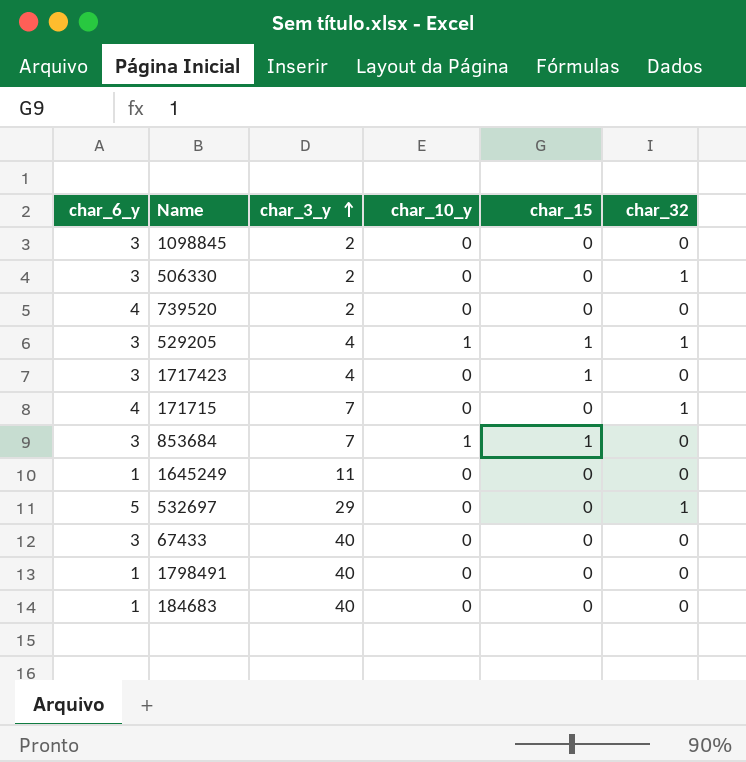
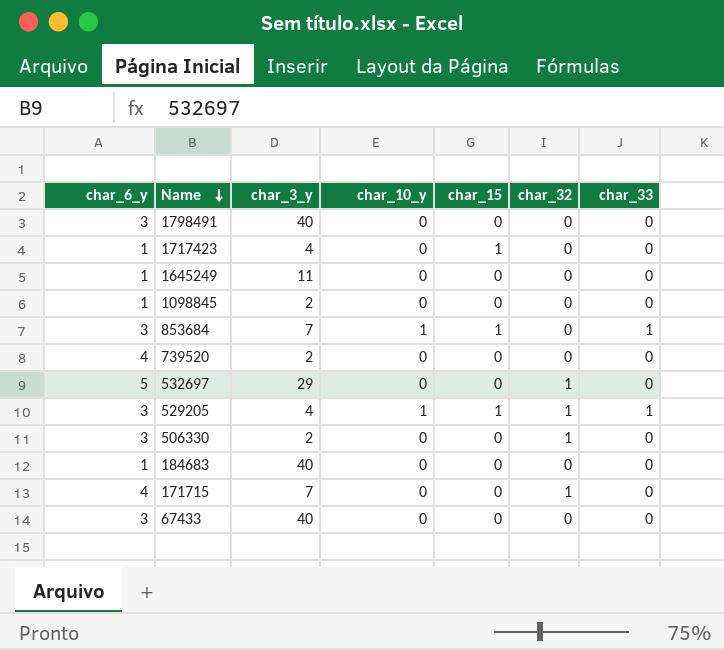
row order: char_3_y ascending -> Name descending
column char_33 | position: none -> 7
1798491 | char_6_y: 1 -> 3
1717423 | char_6_y: 3 -> 1
1098845 | char_6_y: 3 -> 1

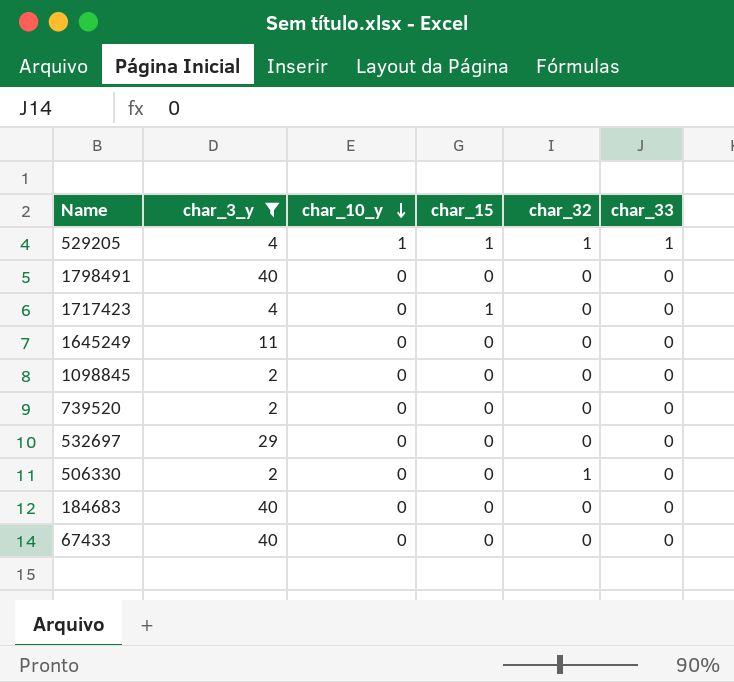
filter: none -> char_3_y != 7
row order: Name descending -> char_10_y descending
column char_6_y | position: 1 -> none
532697 | char_32: 1 -> 0

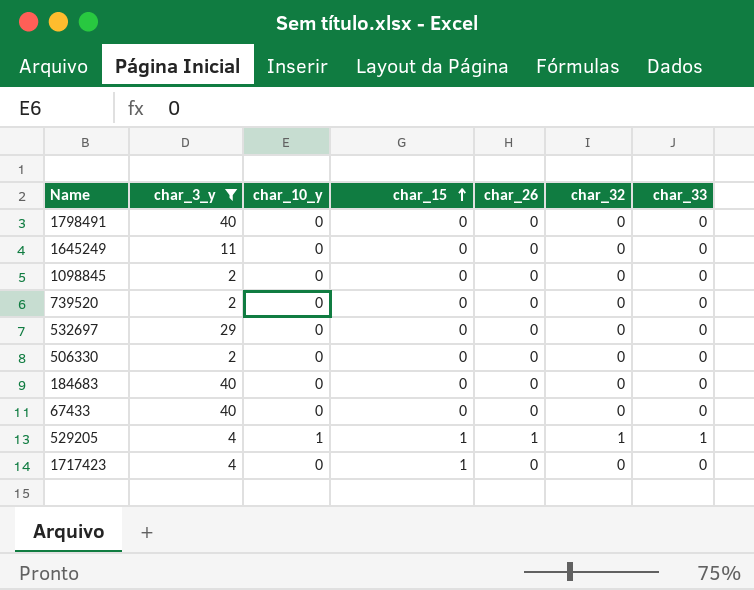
row order: char_10_y descending -> char_15 ascending
column char_26 | position: none -> 5
506330 | char_32: 1 -> 0

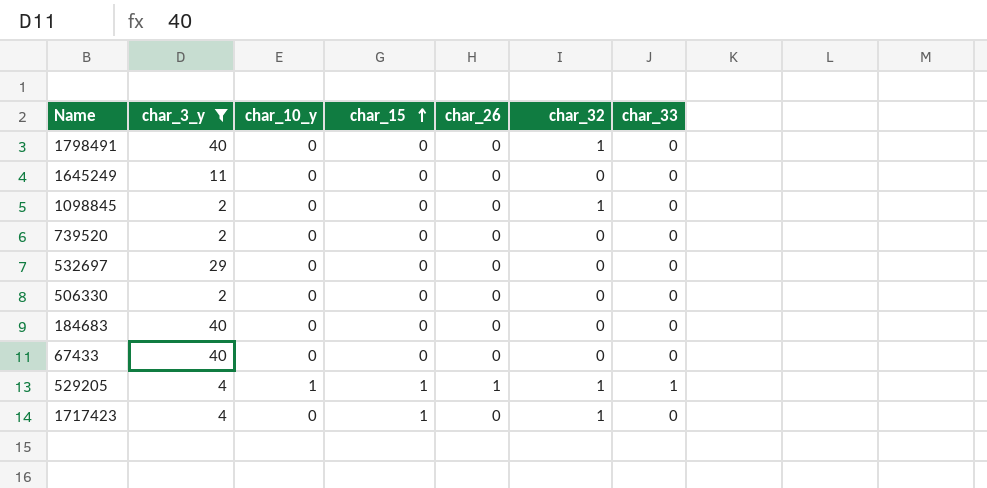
1798491 | char_32: 0 -> 1
1098845 | char_32: 0 -> 1
1717423 | char_32: 0 -> 1

